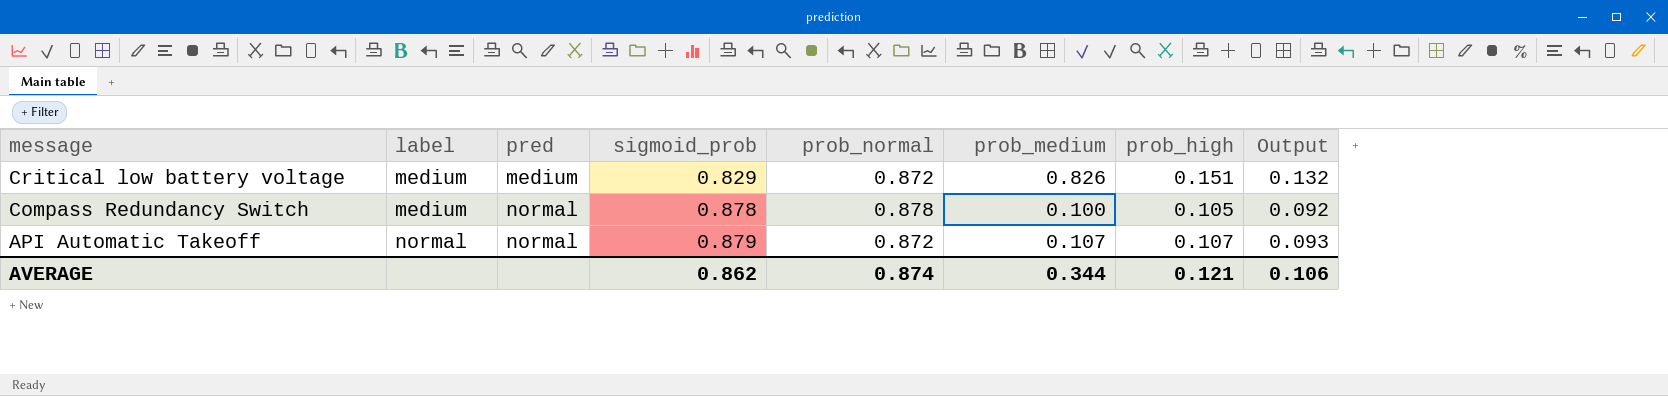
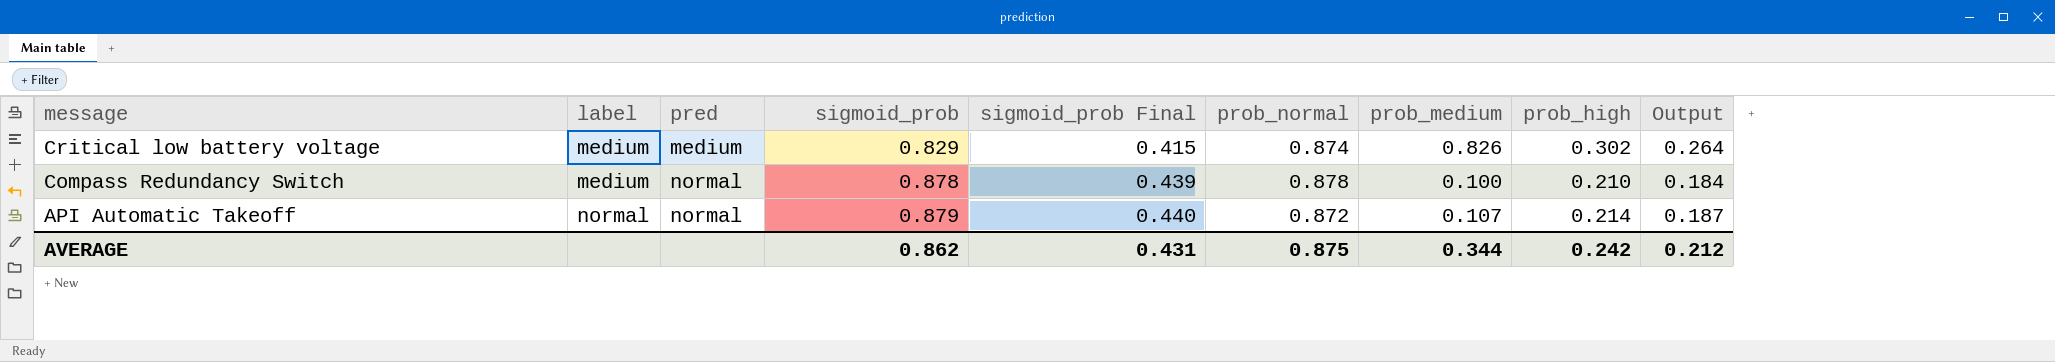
column sigmoid_prob Final | formula: none -> [sigmoid_prob] * 0.5
Critical low battery voltage | prob_normal: 0.872 -> 0.874
Critical low battery voltage | prob_high: 0.151 -> 0.302
Critical low battery voltage | Output: 0.132 -> 0.264
Compass Redundancy Switch | prob_high: 0.105 -> 0.210
Compass Redundancy Switch | Output: 0.092 -> 0.184
API Automatic Takeoff | prob_high: 0.107 -> 0.214
API Automatic Takeoff | Output: 0.093 -> 0.187
AVERAGE | prob_normal: 0.874 -> 0.875
AVERAGE | prob_high: 0.121 -> 0.242
AVERAGE | Output: 0.106 -> 0.212

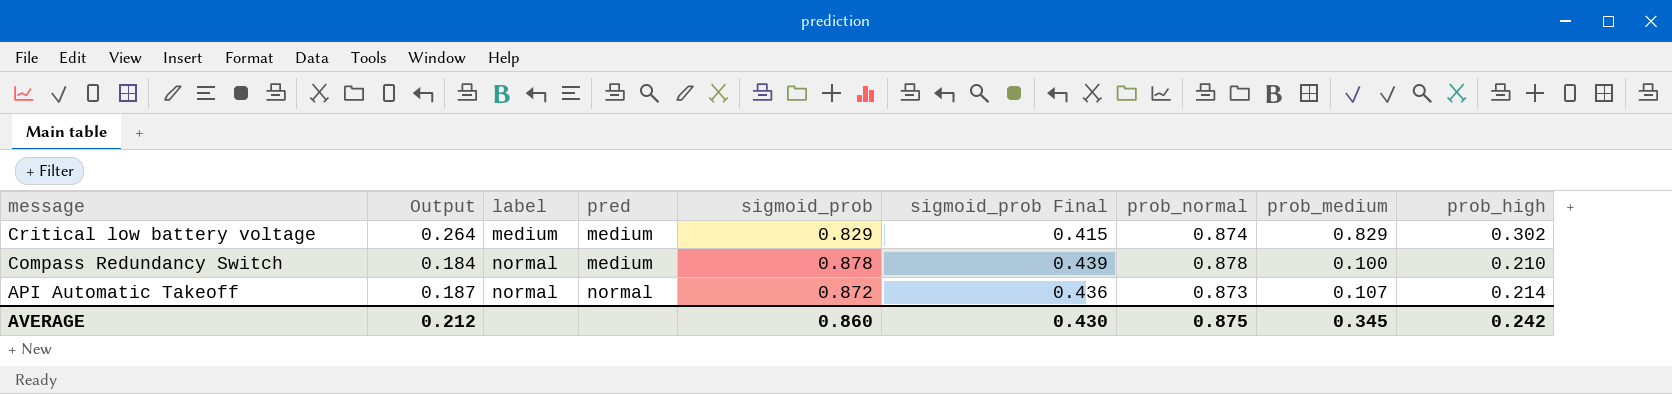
column Output | position: 9 -> 2
Critical low battery voltage | prob_medium: 0.826 -> 0.829
Compass Redundancy Switch | label: medium -> normal
Compass Redundancy Switch | pred: normal -> medium
API Automatic Takeoff | sigmoid_prob: 0.879 -> 0.872
API Automatic Takeoff | sigmoid_prob Final: 0.440 -> 0.436
API Automatic Takeoff | prob_normal: 0.872 -> 0.873
AVERAGE | sigmoid_prob: 0.862 -> 0.860
AVERAGE | sigmoid_prob Final: 0.431 -> 0.430
AVERAGE | prob_medium: 0.344 -> 0.345

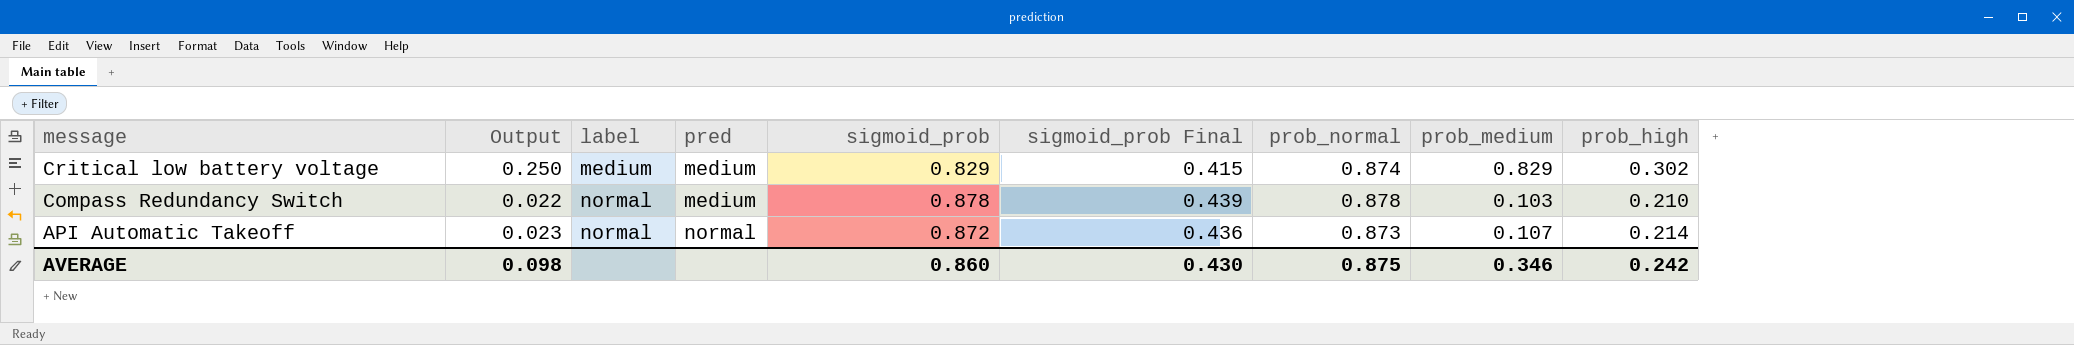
column Output | formula: [prob_normal] * [prob_high] -> [prob_medium] * [prob_high]
Compass Redundancy Switch | prob_medium: 0.100 -> 0.103
AVERAGE | Output: 0.212 -> 0.098
AVERAGE | prob_medium: 0.345 -> 0.346

